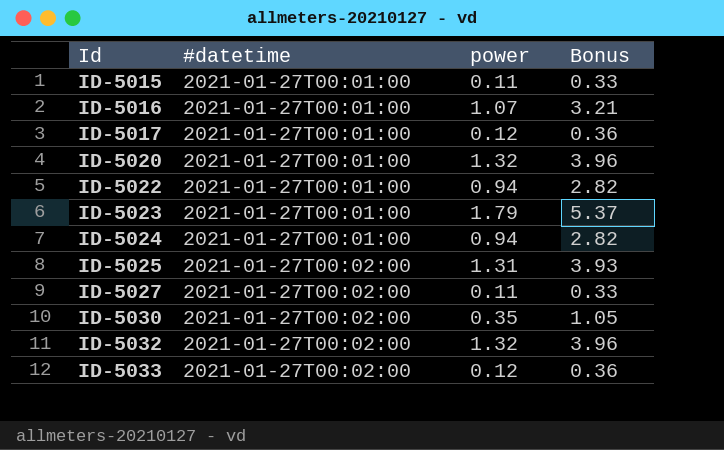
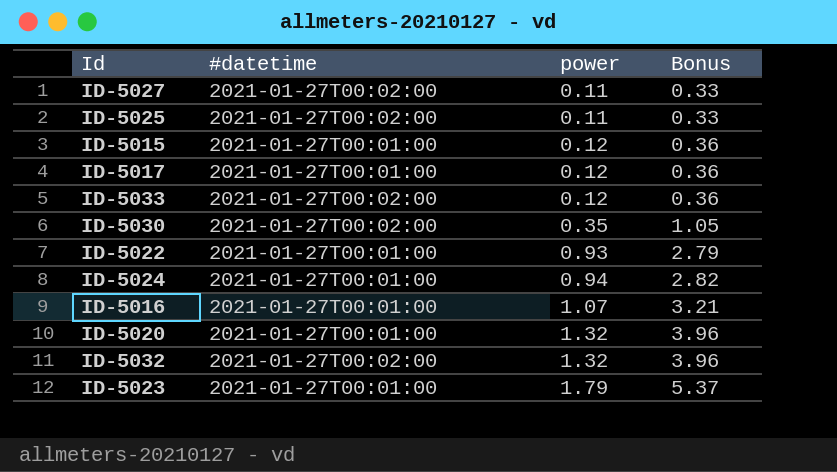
row order: Id ascending -> power ascending
ID-5025 | power: 1.31 -> 0.11
ID-5025 | Bonus: 3.93 -> 0.33
ID-5015 | power: 0.11 -> 0.12
ID-5015 | Bonus: 0.33 -> 0.36
ID-5022 | power: 0.94 -> 0.93
ID-5022 | Bonus: 2.82 -> 2.79

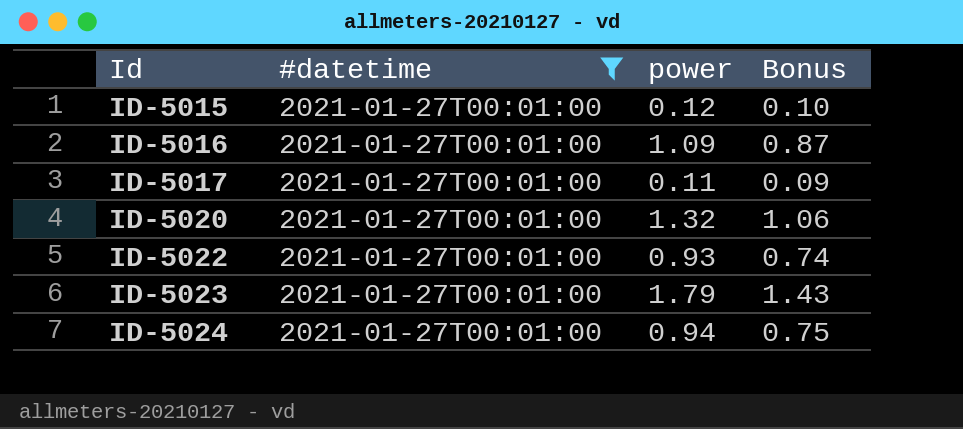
filter: none -> #datetime = 2021-01-27T00:01:00
row order: power ascending -> Id ascending
column Bonus | formula: [power] * 3 -> [power] * 0.8
ID-5016 | power: 1.07 -> 1.09
ID-5017 | power: 0.12 -> 0.11

